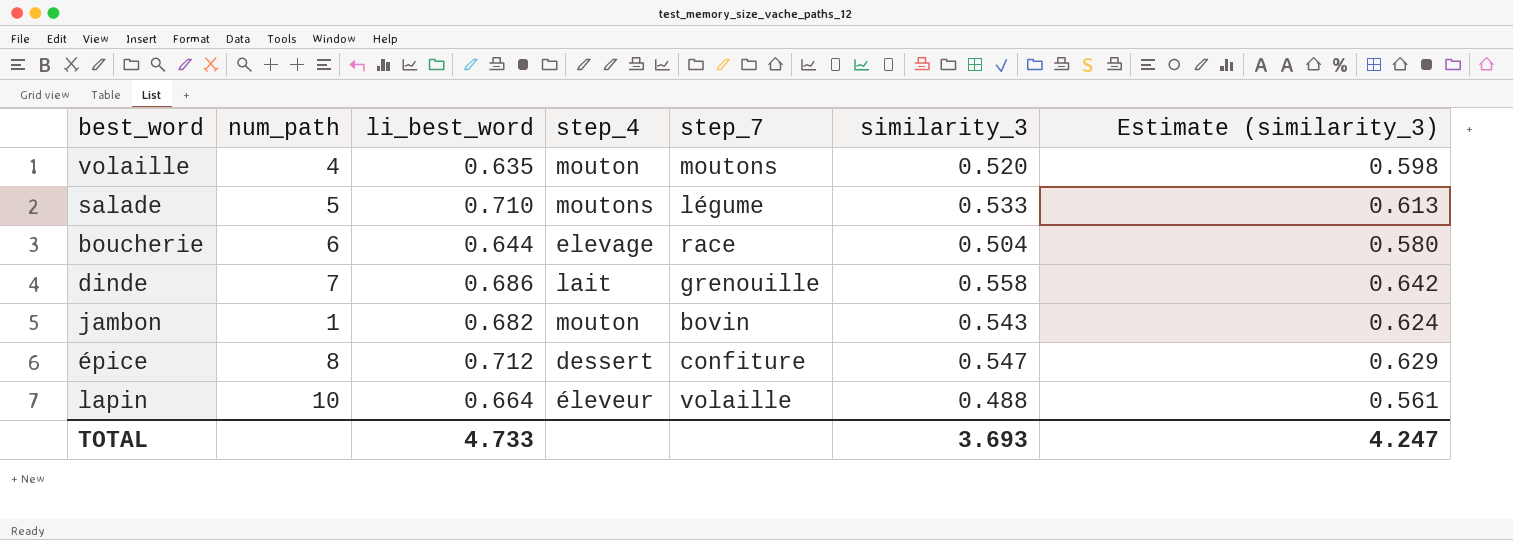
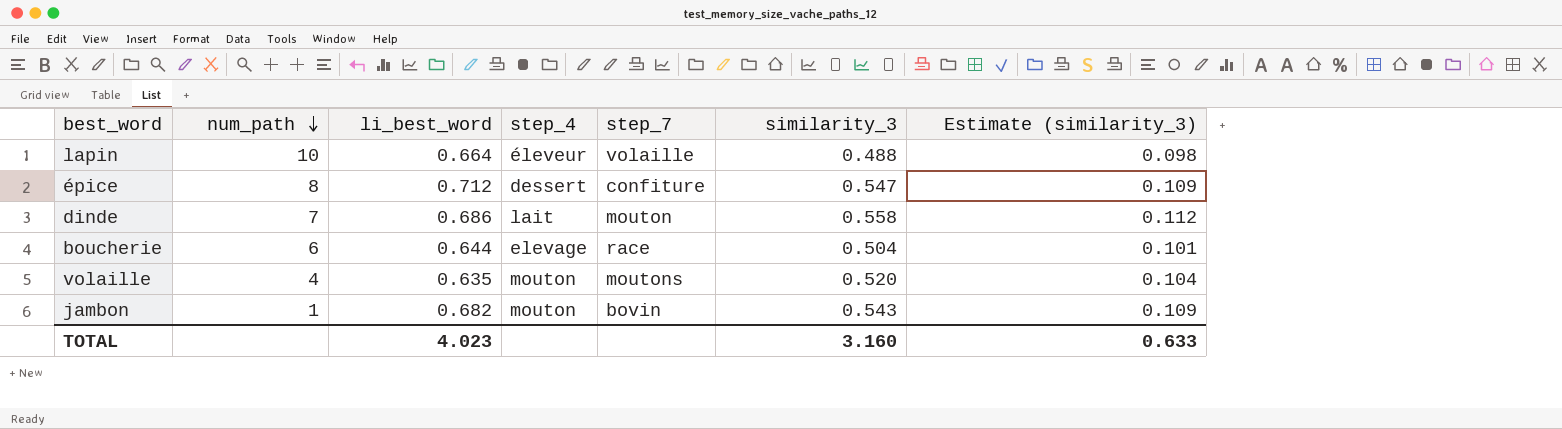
row order: none -> num_path descending
column Estimate (similarity_3) | formula: [similarity_3] * 1.15 -> [similarity_3] * 0.2
row salade: 5 | 0.710 | moutons | légume | 0.533 | 0.613 -> none
dinde | step_7: grenouille -> mouton
TOTAL | li_best_word: 4.733 -> 4.023
TOTAL | similarity_3: 3.693 -> 3.160
TOTAL | Estimate (similarity_3): 4.247 -> 0.633

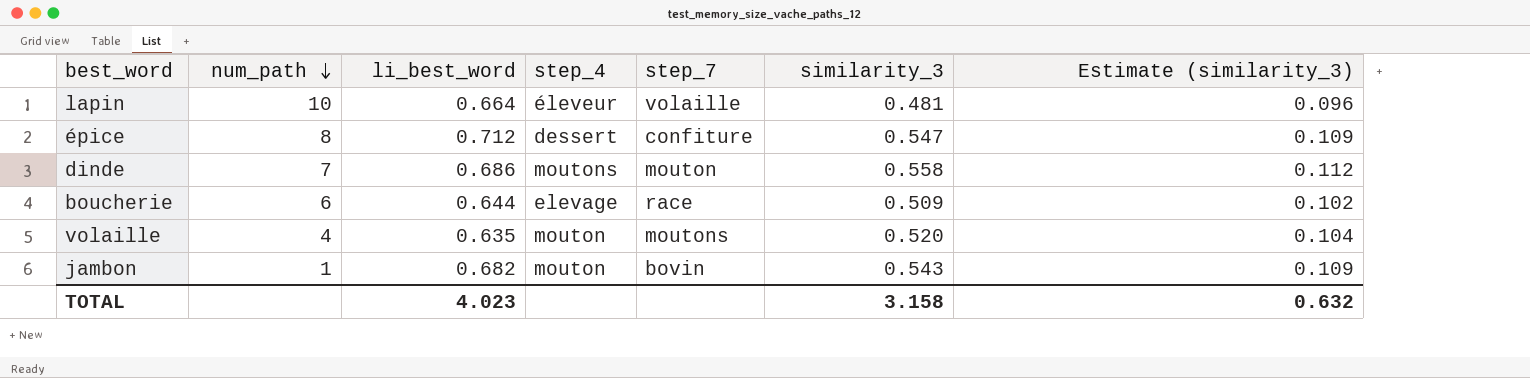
lapin | similarity_3: 0.488 -> 0.481
lapin | Estimate (similarity_3): 0.098 -> 0.096
dinde | step_4: lait -> moutons
boucherie | similarity_3: 0.504 -> 0.509
boucherie | Estimate (similarity_3): 0.101 -> 0.102
TOTAL | similarity_3: 3.160 -> 3.158
TOTAL | Estimate (similarity_3): 0.633 -> 0.632

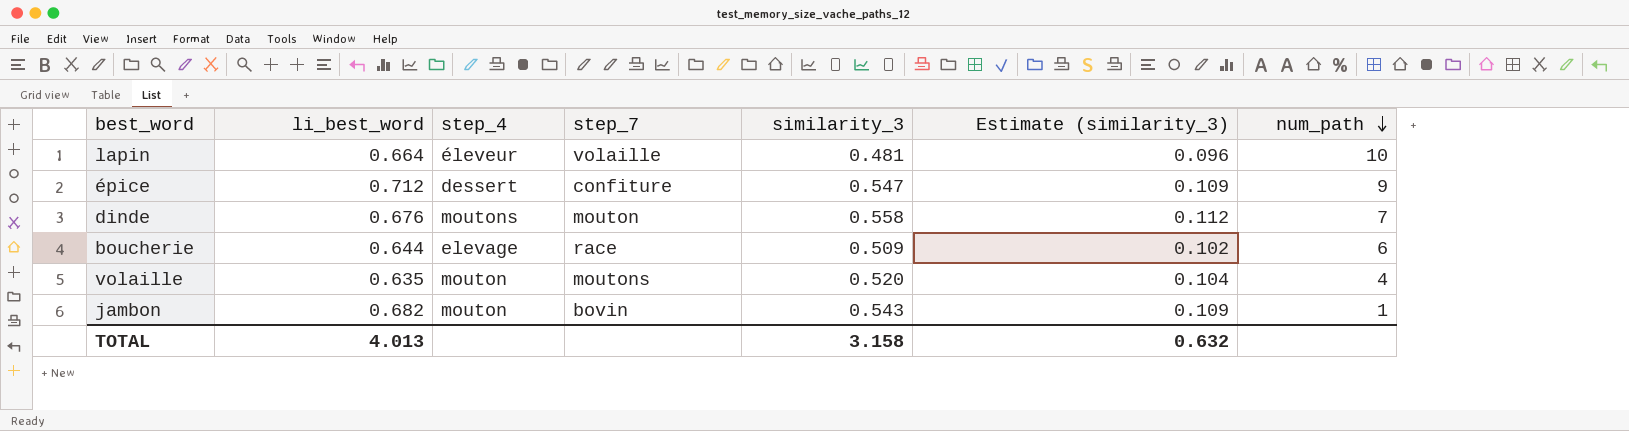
column num_path | position: 2 -> 7
épice | num_path: 8 -> 9
dinde | li_best_word: 0.686 -> 0.676
TOTAL | li_best_word: 4.023 -> 4.013

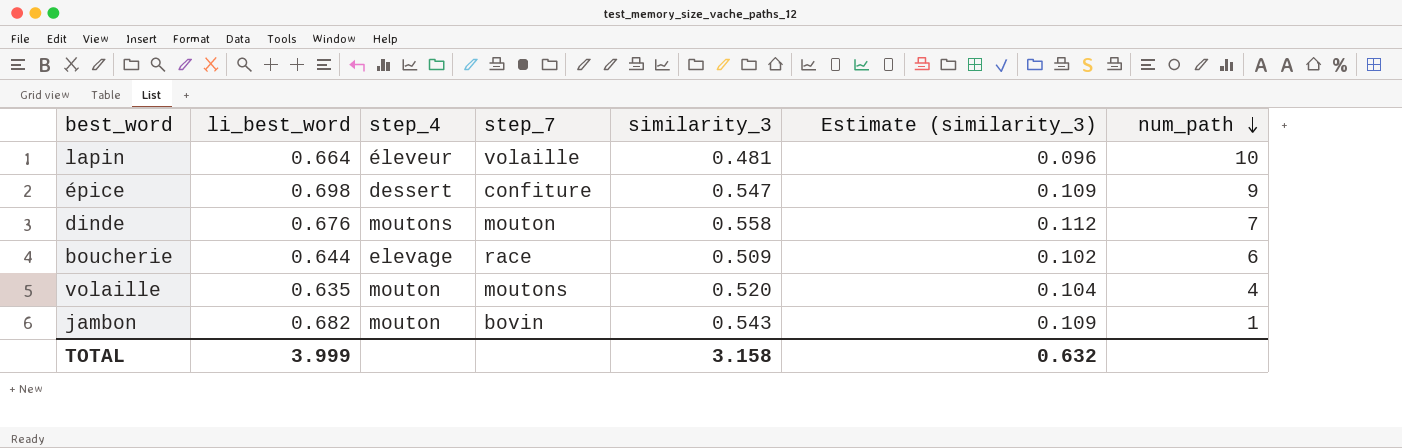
épice | li_best_word: 0.712 -> 0.698
TOTAL | li_best_word: 4.013 -> 3.999

